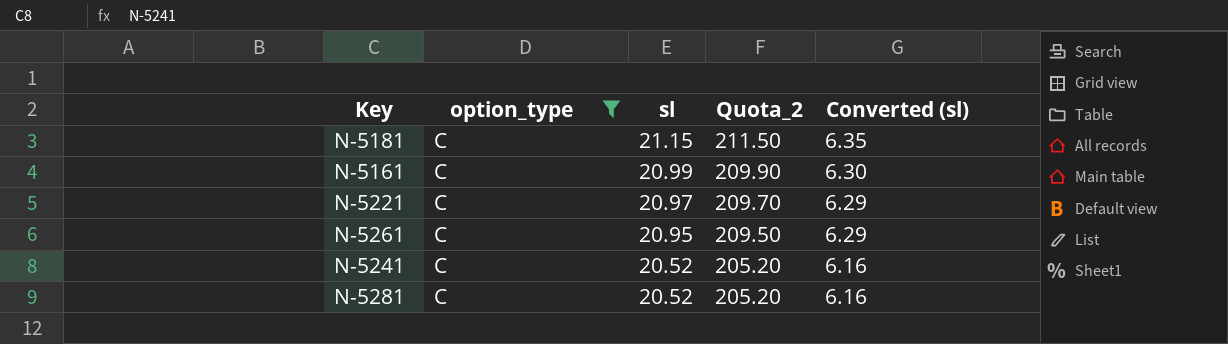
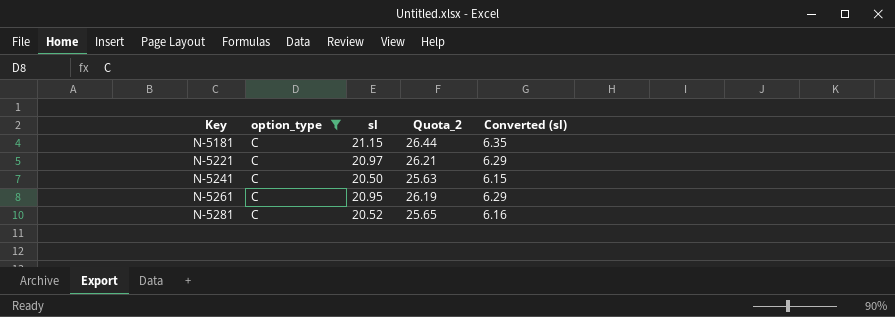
row order: sl descending -> Key ascending
column Quota_2 | formula: [sl] * 10 -> [sl] * 1.25
row N-5161: C | 20.99 | 209.90 | 6.30 -> none
N-5241 | sl: 20.52 -> 20.50
N-5241 | Converted (sl): 6.16 -> 6.15

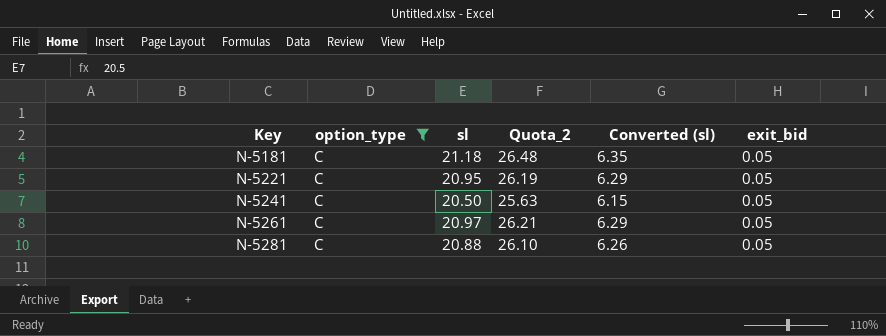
column exit_bid | position: none -> 6
N-5181 | sl: 21.15 -> 21.18
N-5181 | Quota_2: 26.44 -> 26.48
N-5221 | sl: 20.97 -> 20.95
N-5221 | Quota_2: 26.21 -> 26.19
N-5261 | sl: 20.95 -> 20.97
N-5261 | Quota_2: 26.19 -> 26.21
N-5281 | sl: 20.52 -> 20.88
N-5281 | Quota_2: 25.65 -> 26.10
N-5281 | Converted (sl): 6.16 -> 6.26

